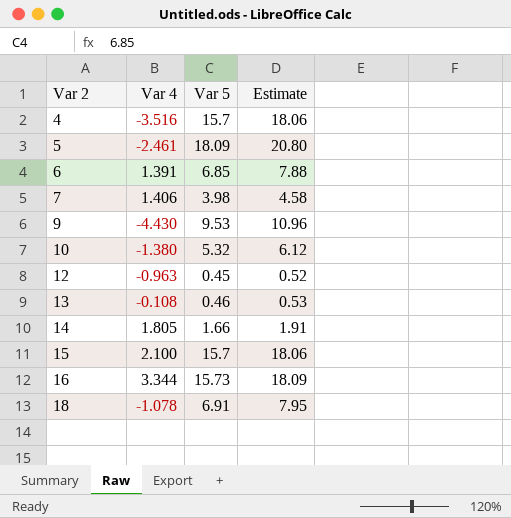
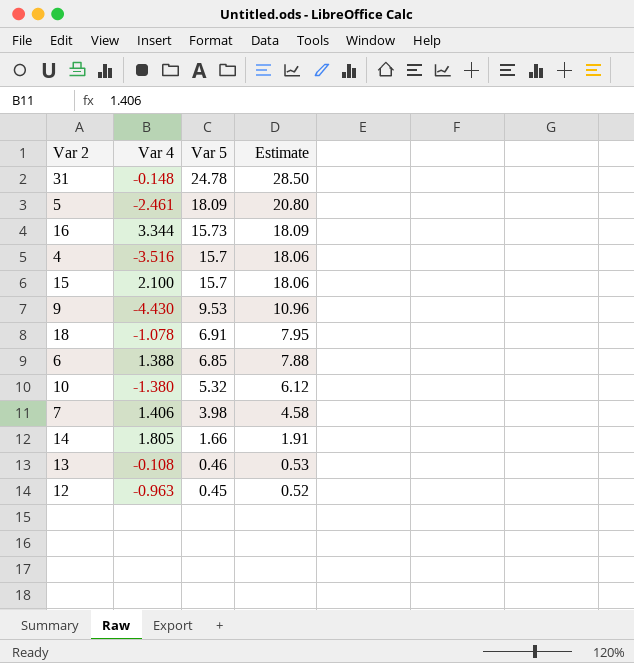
row order: Var 2 ascending -> Var 5 descending
row 31: none -> -0.148 | 24.78 | 28.50
6 | Var 4: 1.391 -> 1.388

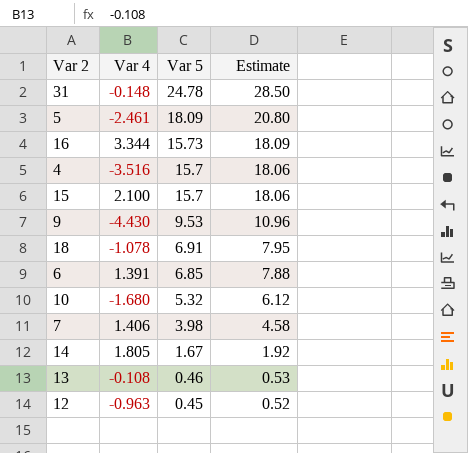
6 | Var 4: 1.388 -> 1.391
10 | Var 4: -1.380 -> -1.680
14 | Var 5: 1.66 -> 1.67
14 | Estimate: 1.91 -> 1.92

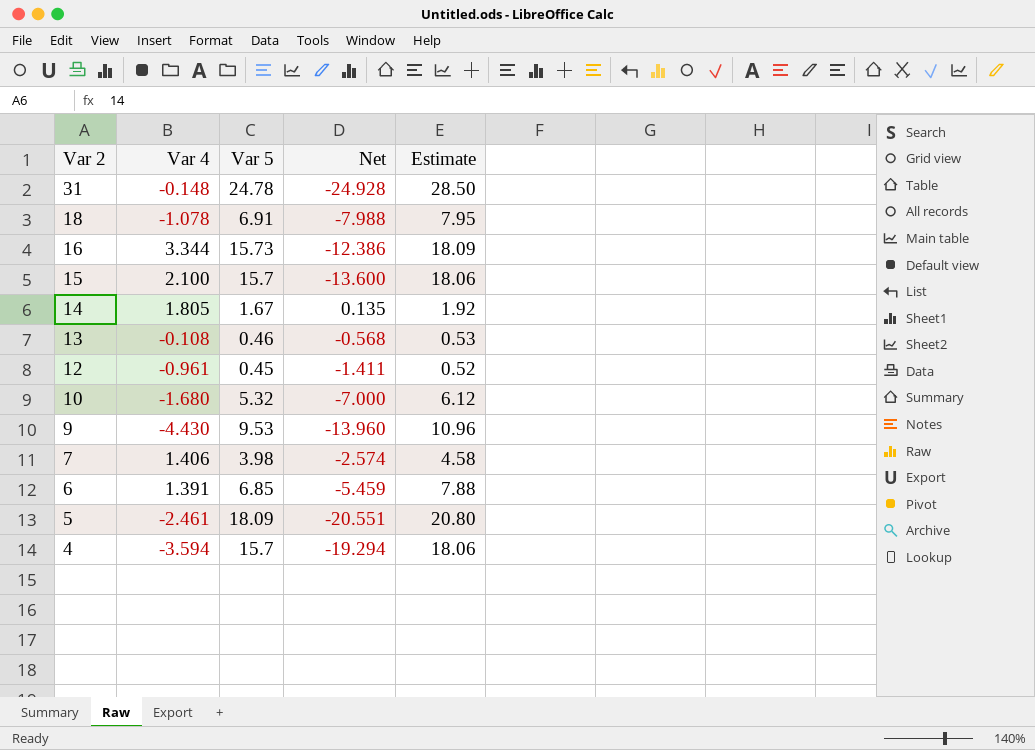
row order: Var 5 descending -> Var 2 descending
column Net | formula: none -> [Var 4] - [Var 5]
12 | Var 4: -0.963 -> -0.961
4 | Var 4: -3.516 -> -3.594

